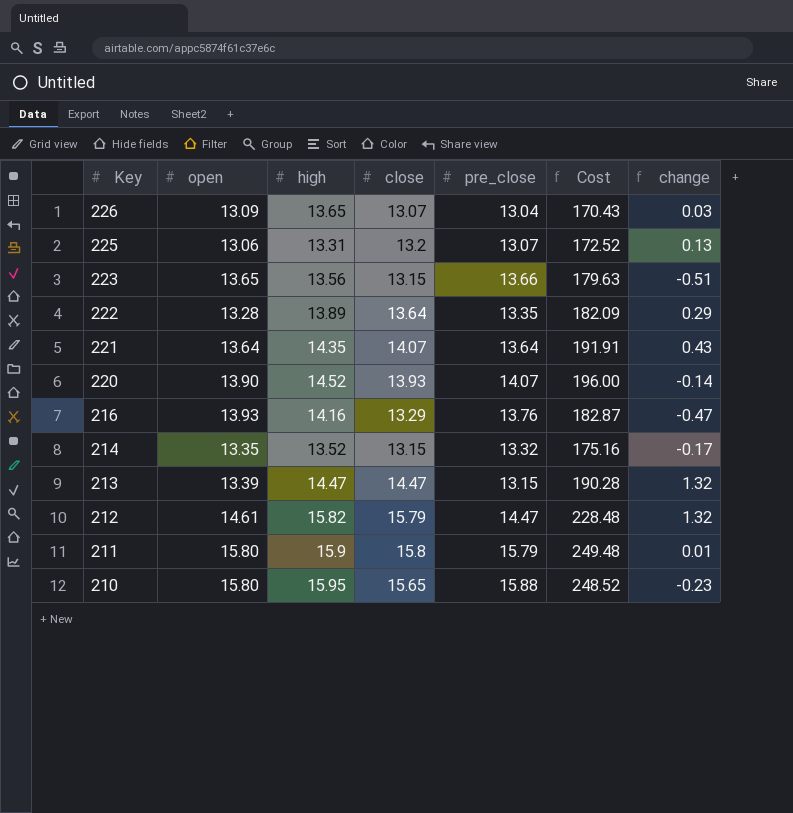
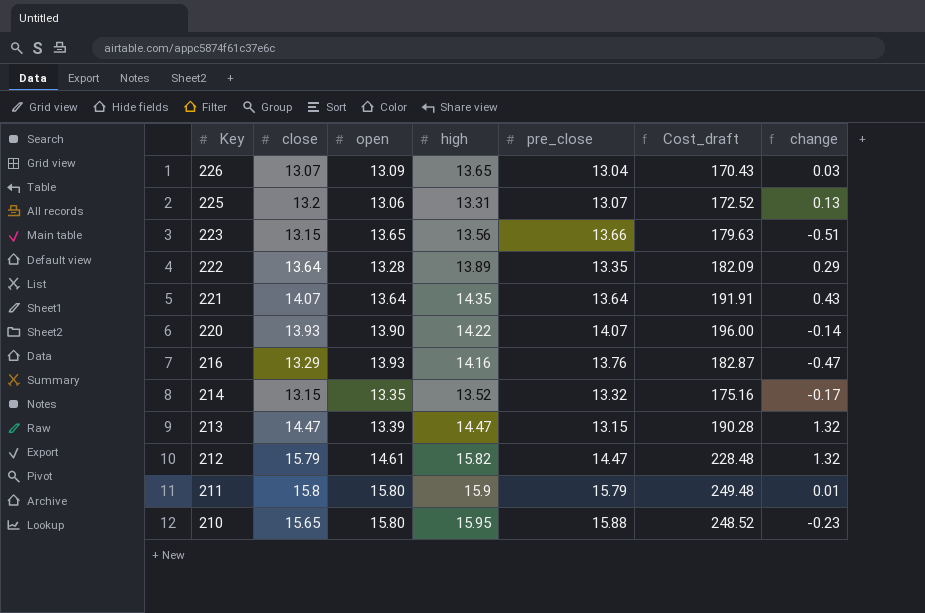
column close | position: 4 -> 2
column name: Cost -> Cost_draft
220 | high: 14.52 -> 14.22

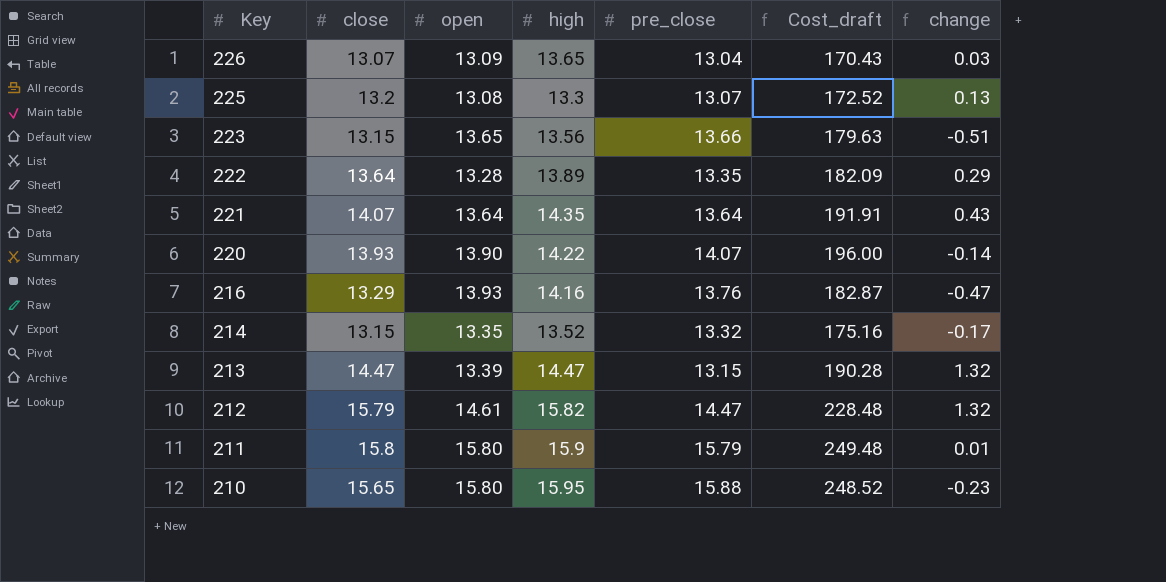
225 | open: 13.06 -> 13.08
225 | high: 13.31 -> 13.3

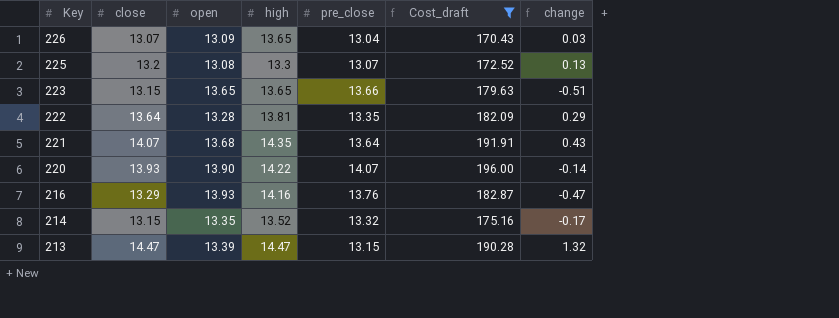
filter: none -> Cost_draft <= 196.00
223 | high: 13.56 -> 13.65
222 | high: 13.89 -> 13.81
221 | open: 13.64 -> 13.68

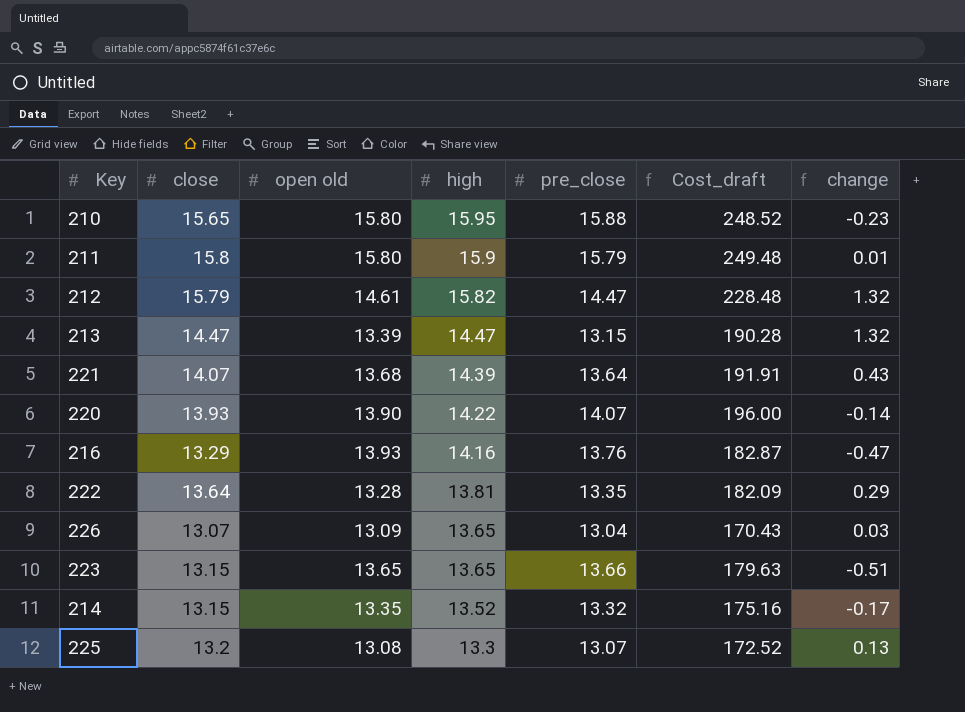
filter: Cost_draft <= 196.00 -> none
row order: Key descending -> high descending
column name: open -> open old
221 | high: 14.35 -> 14.39

